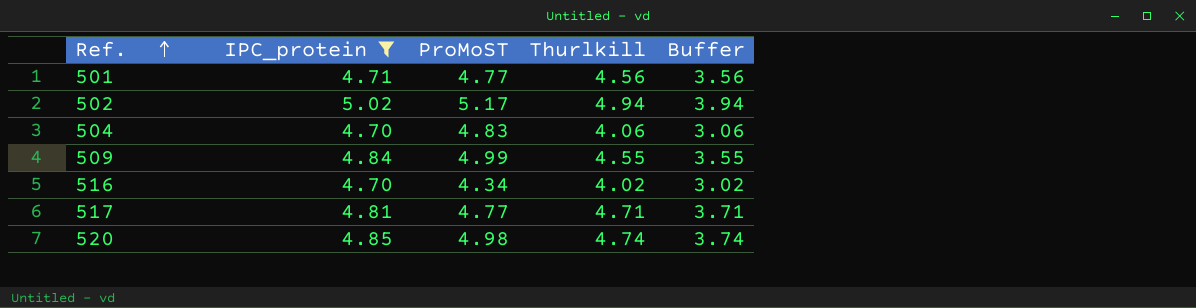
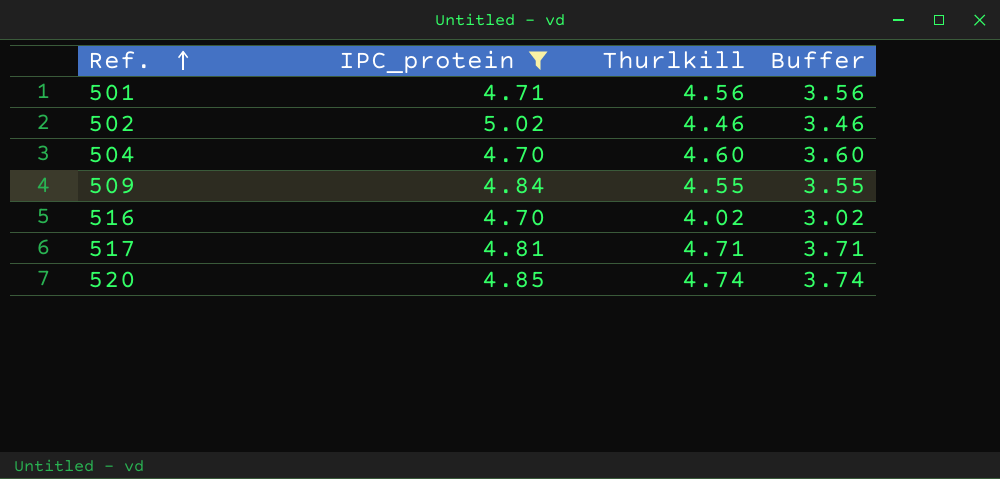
column ProMoST | position: 3 -> none
502 | Thurlkill: 4.94 -> 4.46
502 | Buffer: 3.94 -> 3.46
504 | Thurlkill: 4.06 -> 4.60
504 | Buffer: 3.06 -> 3.60

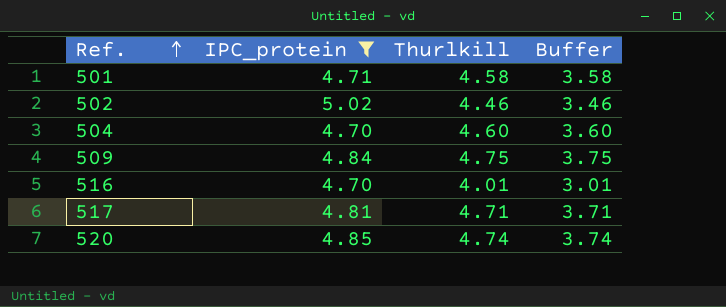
501 | Thurlkill: 4.56 -> 4.58
501 | Buffer: 3.56 -> 3.58
509 | Thurlkill: 4.55 -> 4.75
509 | Buffer: 3.55 -> 3.75
516 | Thurlkill: 4.02 -> 4.01
516 | Buffer: 3.02 -> 3.01

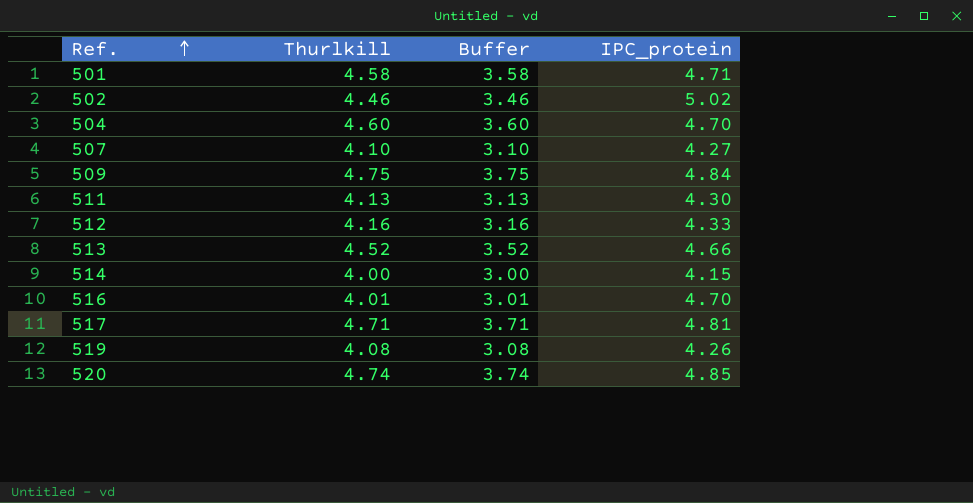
filter: IPC_protein >= 4.70 -> none
column IPC_protein | position: 2 -> 4

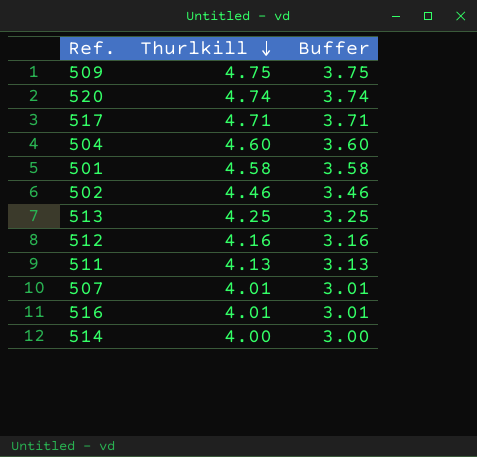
row order: Ref. ascending -> Thurlkill descending
column IPC_protein | position: 4 -> none
row 519: 4.08 | 3.08 | 4.26 -> none
513 | Thurlkill: 4.52 -> 4.25
513 | Buffer: 3.52 -> 3.25
507 | Thurlkill: 4.10 -> 4.01
507 | Buffer: 3.10 -> 3.01

